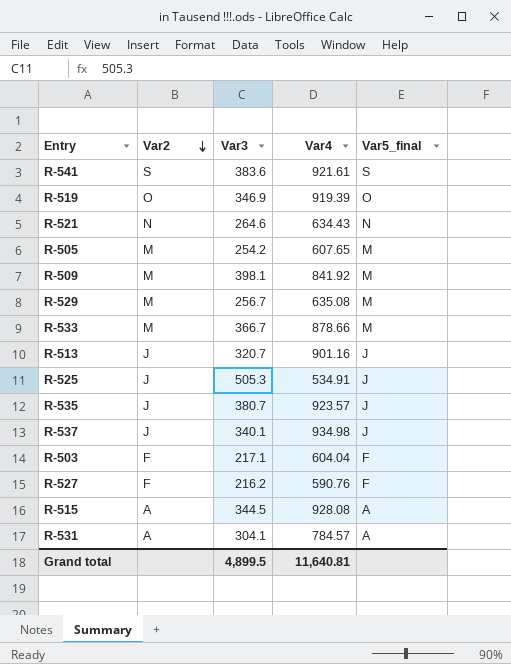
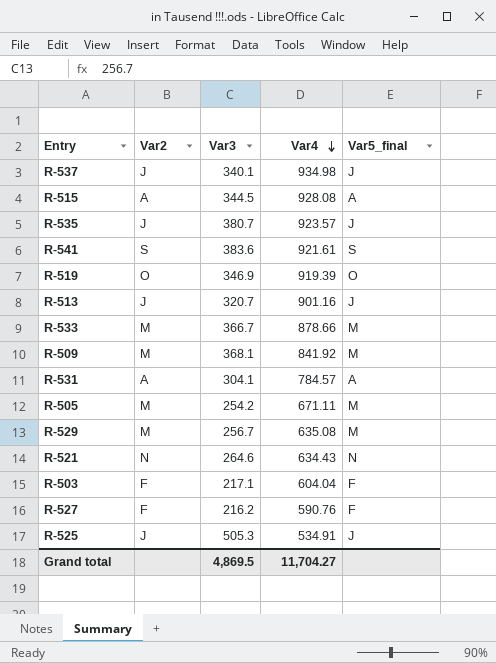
row order: Var2 descending -> Var4 descending
R-509 | Var3: 398.1 -> 368.1
R-505 | Var4: 607.65 -> 671.11
Grand total | Var3: 4,899.5 -> 4,869.5
Grand total | Var4: 11,640.81 -> 11,704.27

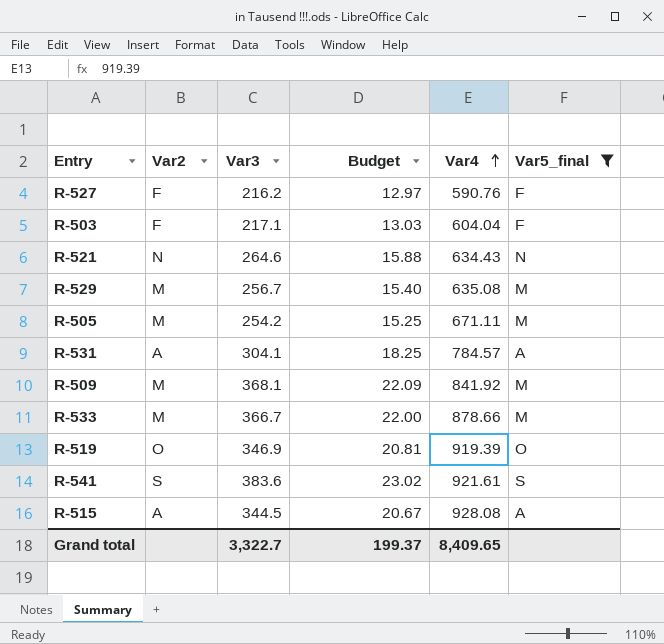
filter: none -> Var5_final != J
row order: Var4 descending -> Var4 ascending
column Budget | formula: none -> [Var3] * 0.06
Grand total | Var3: 4,869.5 -> 3,322.7
Grand total | Var4: 11,704.27 -> 8,409.65

